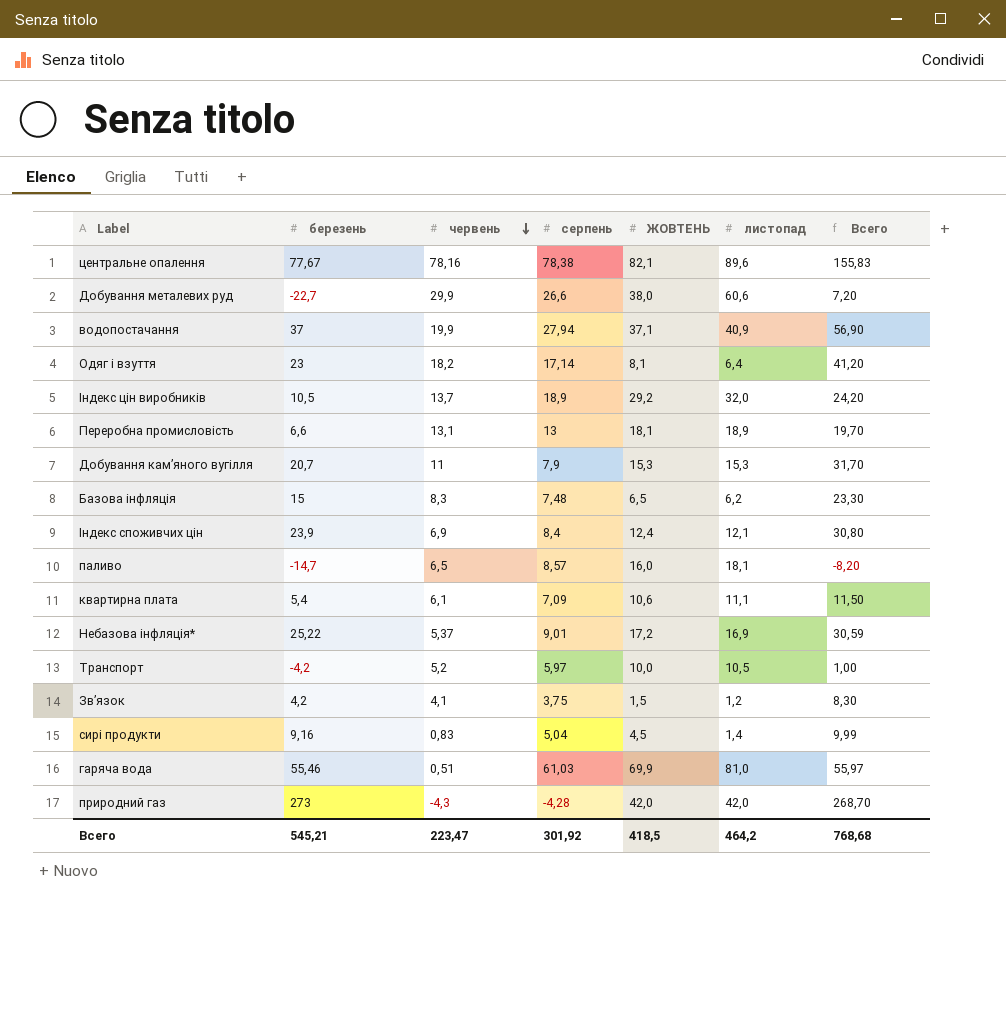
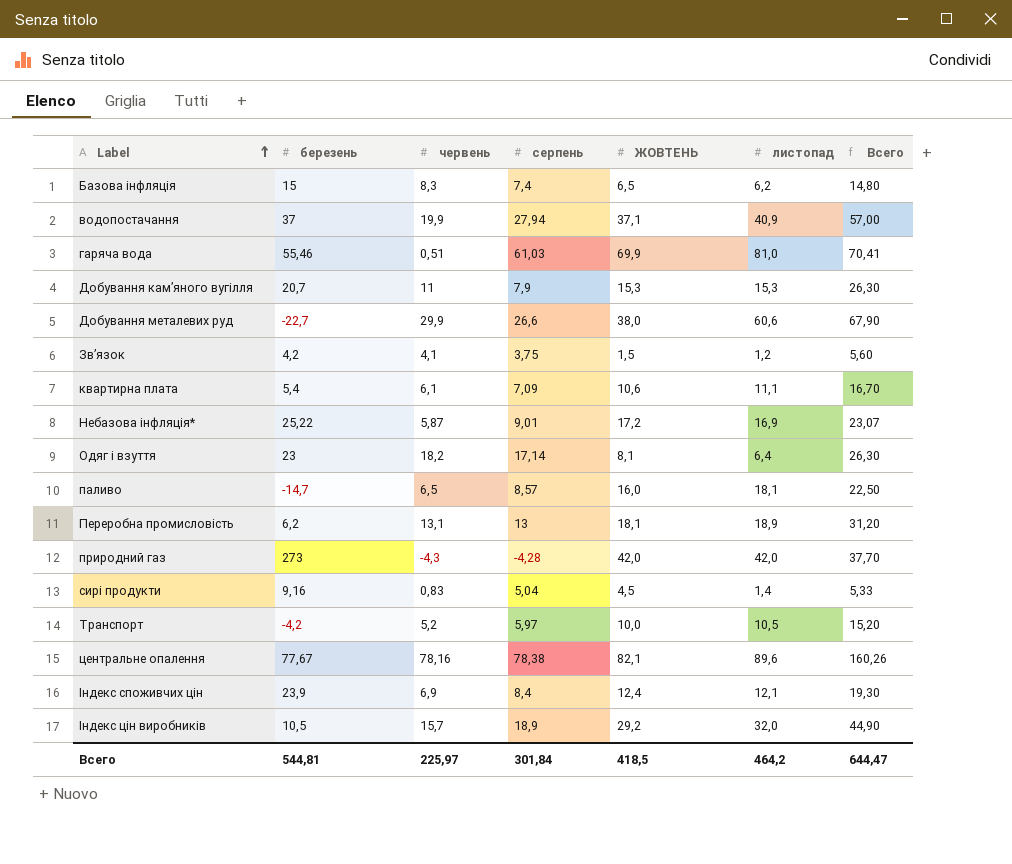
row order: червень descending -> Label ascending
column Всего | formula: [березень] + [червень] -> [червень] + [ЖОВТЕНЬ]
Базова інфляція | серпень: 7,48 -> 7,4
Небазова інфляція* | червень: 5,37 -> 5,87
Переробна промисловість | березень: 6,6 -> 6,2
Індекс цін виробників | червень: 13,7 -> 15,7
Всего | березень: 545,21 -> 544,81
Всего | червень: 223,47 -> 225,97
Всего | серпень: 301,92 -> 301,84
Всего | Всего: 768,68 -> 644,47

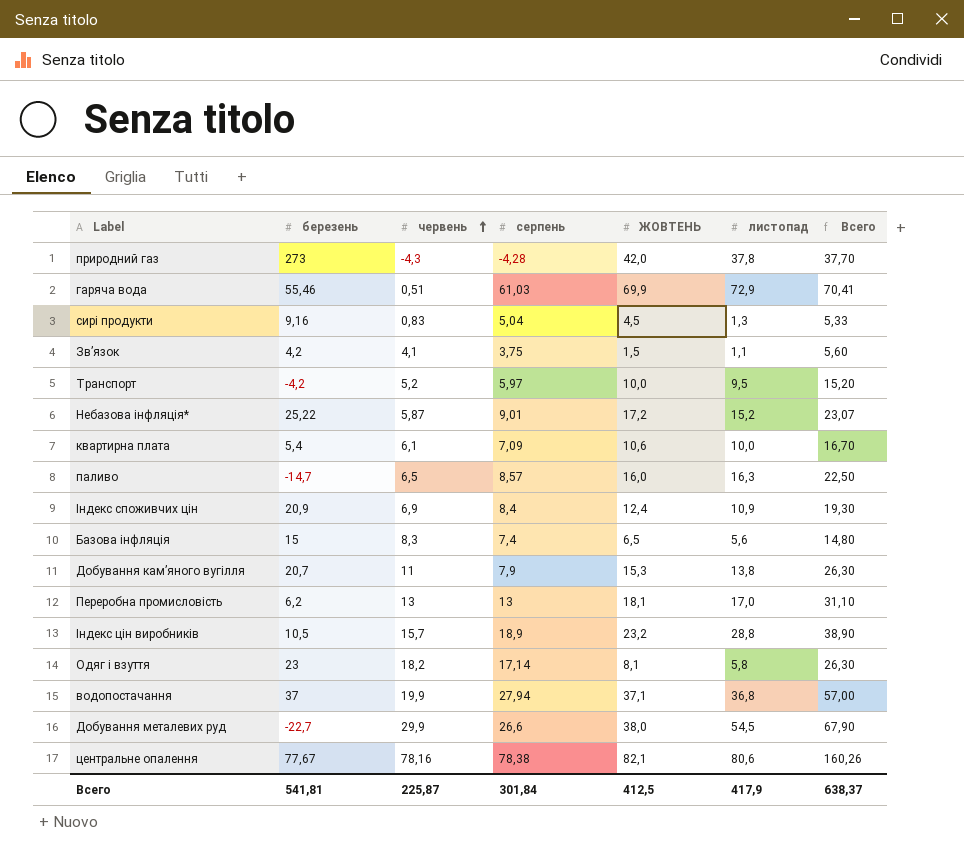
row order: Label ascending -> червень ascending
природний газ | листопад: 42,0 -> 37,8
гаряча вода | листопад: 81,0 -> 72,9
сирі продукти | листопад: 1,4 -> 1,3
Зв’язок | листопад: 1,2 -> 1,1
Транспорт | листопад: 10,5 -> 9,5
Небазова інфляція* | листопад: 16,9 -> 15,2
квартирна плата | листопад: 11,1 -> 10,0
паливо | листопад: 18,1 -> 16,3
Індекс споживчих цін | березень: 23,9 -> 20,9
Індекс споживчих цін | листопад: 12,1 -> 10,9
Базова інфляція | листопад: 6,2 -> 5,6
Добування кам’яного вугілля | листопад: 15,3 -> 13,8
Переробна промисловість | червень: 13,1 -> 13
Переробна промисловість | листопад: 18,9 -> 17,0
Переробна промисловість | Всего: 31,20 -> 31,10
Індекс цін виробників | ЖОВТЕНЬ: 29,2 -> 23,2
Індекс цін виробників | листопад: 32,0 -> 28,8
Індекс цін виробників | Всего: 44,90 -> 38,90
Одяг і взуття | листопад: 6,4 -> 5,8
водопостачання | листопад: 40,9 -> 36,8
Добування металевих руд | листопад: 60,6 -> 54,5
центральне опалення | листопад: 89,6 -> 80,6
Всего | березень: 544,81 -> 541,81
Всего | червень: 225,97 -> 225,87
Всего | ЖОВТЕНЬ: 418,5 -> 412,5
Всего | листопад: 464,2 -> 417,9
Всего | Всего: 644,47 -> 638,37

